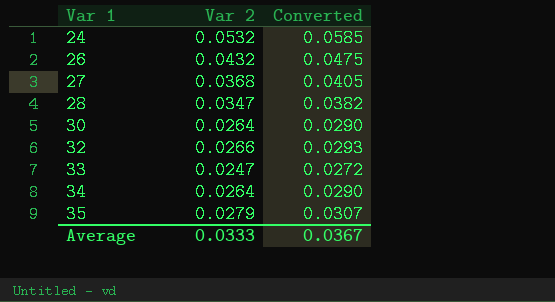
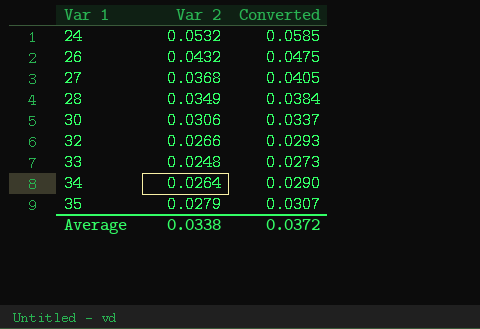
28 | Var 2: 0.0347 -> 0.0349
28 | Converted: 0.0382 -> 0.0384
30 | Var 2: 0.0264 -> 0.0306
30 | Converted: 0.0290 -> 0.0337
33 | Var 2: 0.0247 -> 0.0248
33 | Converted: 0.0272 -> 0.0273
Average | Var 2: 0.0333 -> 0.0338
Average | Converted: 0.0367 -> 0.0372

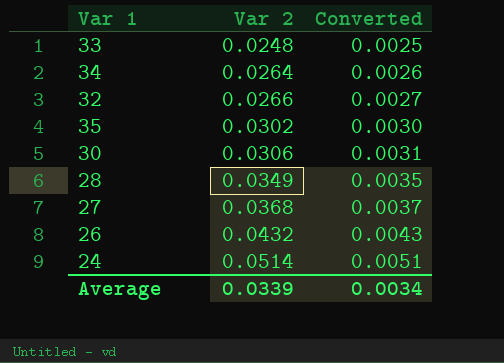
row order: Var 1 ascending -> Var 2 ascending
column Converted | formula: [Var 2] * 1.1 -> [Var 2] * 0.1
35 | Var 2: 0.0279 -> 0.0302
24 | Var 2: 0.0532 -> 0.0514
Average | Var 2: 0.0338 -> 0.0339
Average | Converted: 0.0372 -> 0.0034

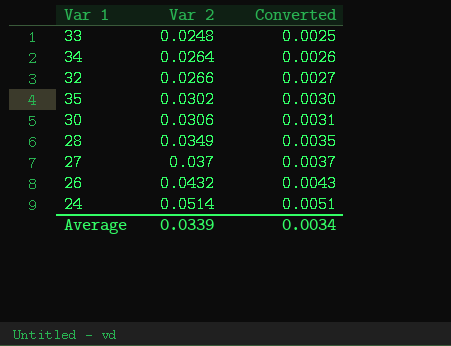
27 | Var 2: 0.0368 -> 0.037

